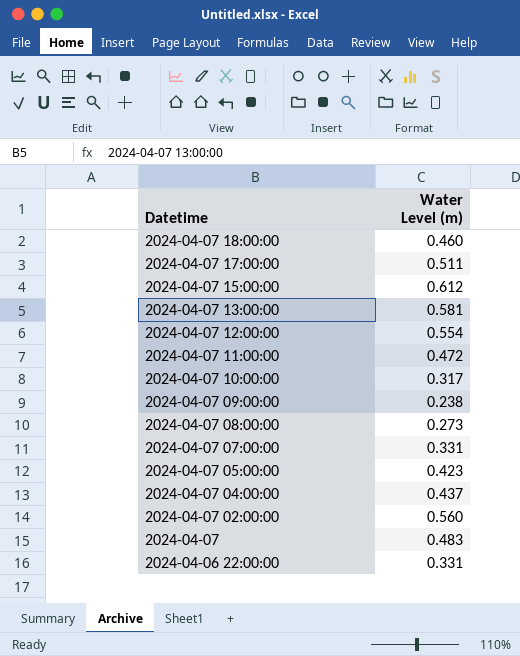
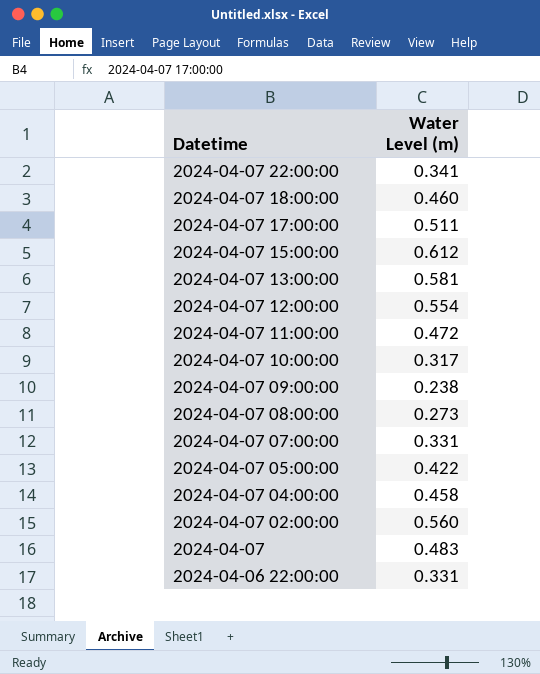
row 2024-04-07 22:00:00: none -> 0.341
2024-04-07 05:00:00 | Water Level (m): 0.423 -> 0.422
2024-04-07 04:00:00 | Water Level (m): 0.437 -> 0.458

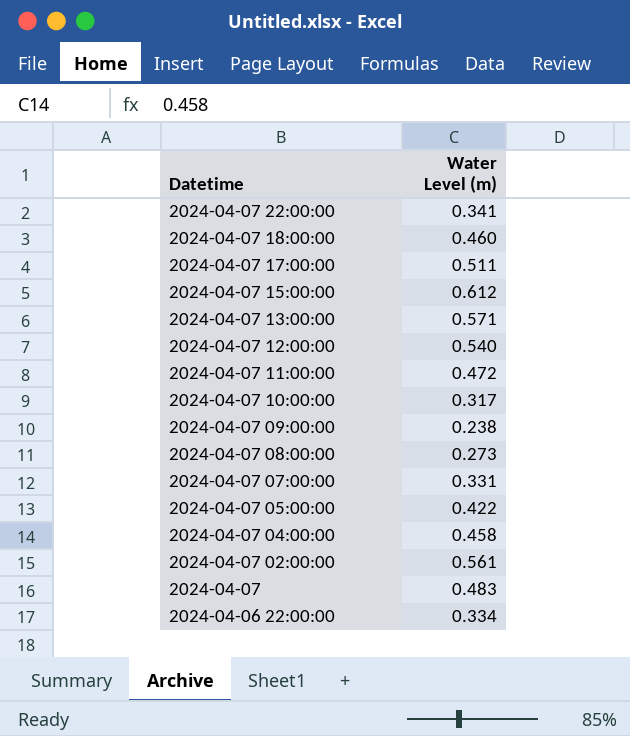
2024-04-07 13:00:00 | Water Level (m): 0.581 -> 0.571
2024-04-07 12:00:00 | Water Level (m): 0.554 -> 0.540
2024-04-07 02:00:00 | Water Level (m): 0.560 -> 0.561
2024-04-06 22:00:00 | Water Level (m): 0.331 -> 0.334

